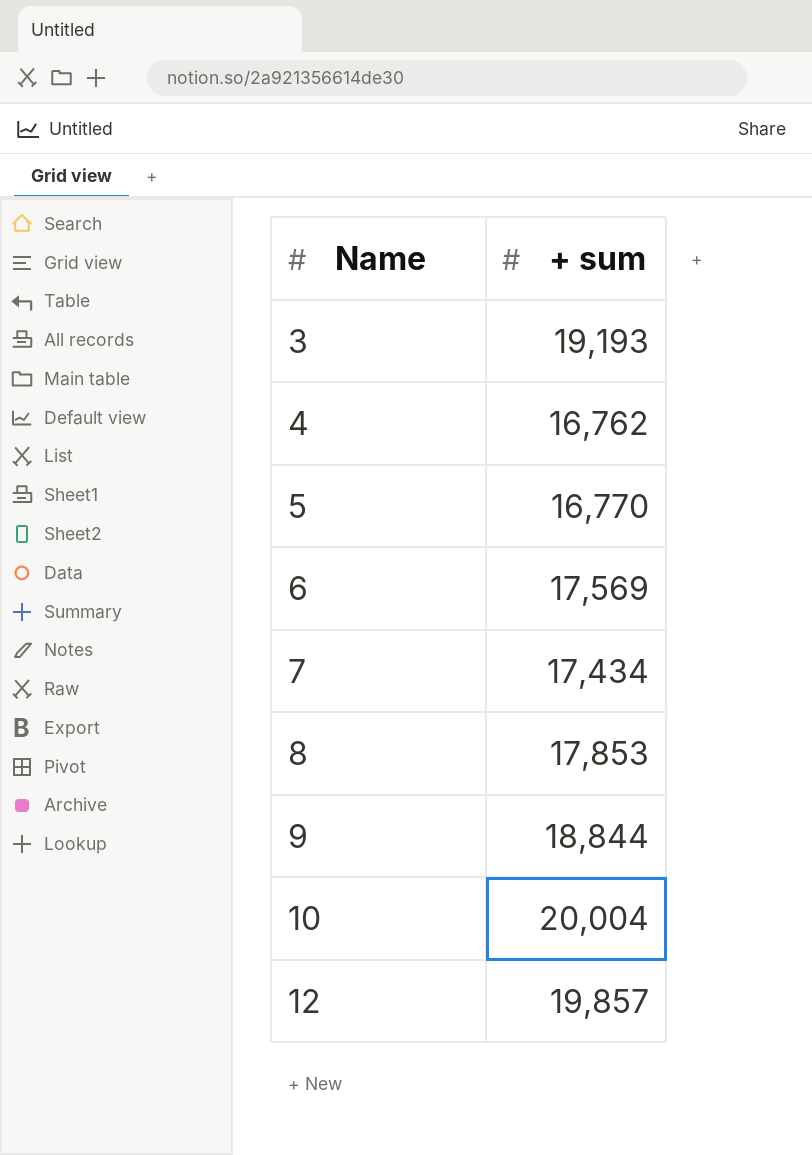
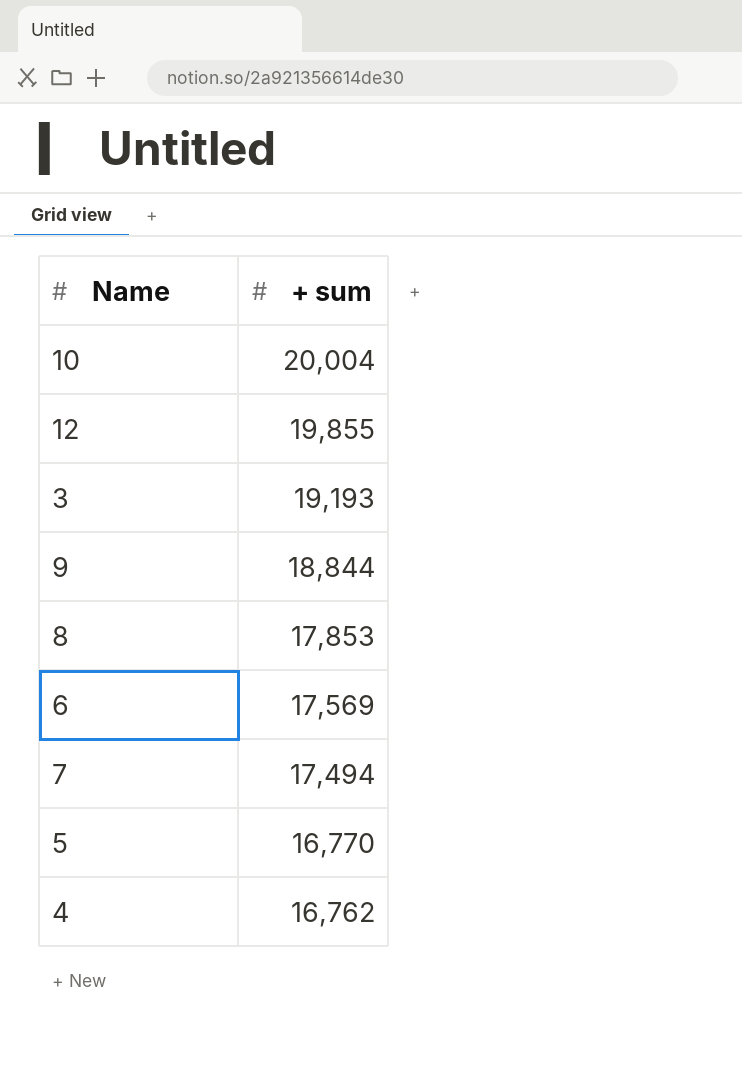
row order: Name ascending -> + sum descending
12 | + sum: 19,857 -> 19,855
7 | + sum: 17,434 -> 17,494

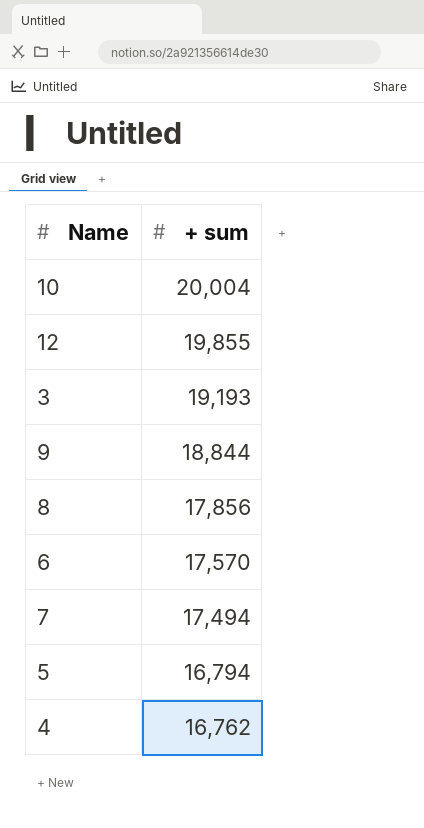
8 | + sum: 17,853 -> 17,856
6 | + sum: 17,569 -> 17,570
5 | + sum: 16,770 -> 16,794

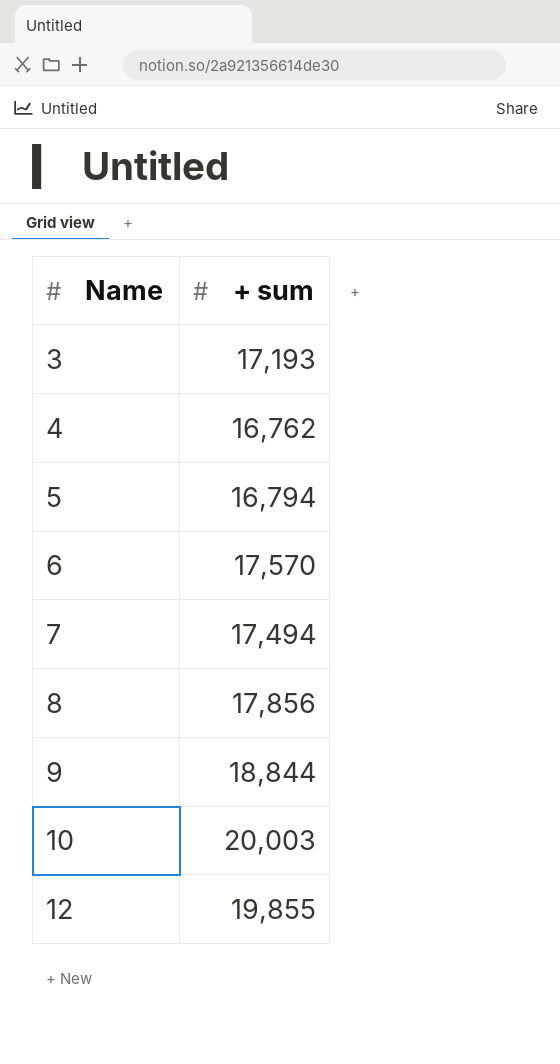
row order: + sum descending -> Name ascending
3 | + sum: 19,193 -> 17,193
10 | + sum: 20,004 -> 20,003

